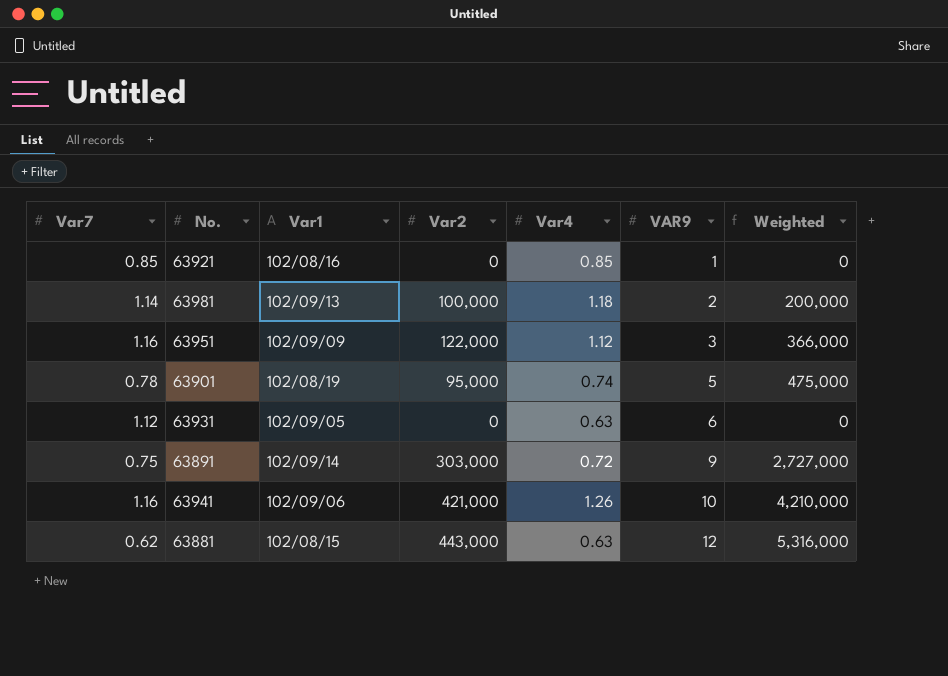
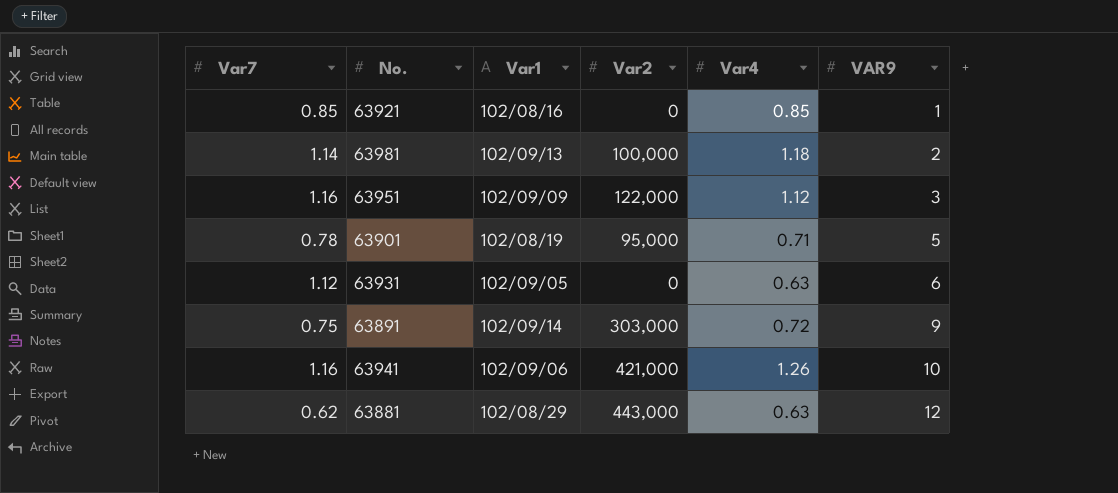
column Weighted | formula: [Var2] * [VAR9] -> none
63901 | Var4: 0.74 -> 0.71
63881 | Var1: 102/08/15 -> 102/08/29

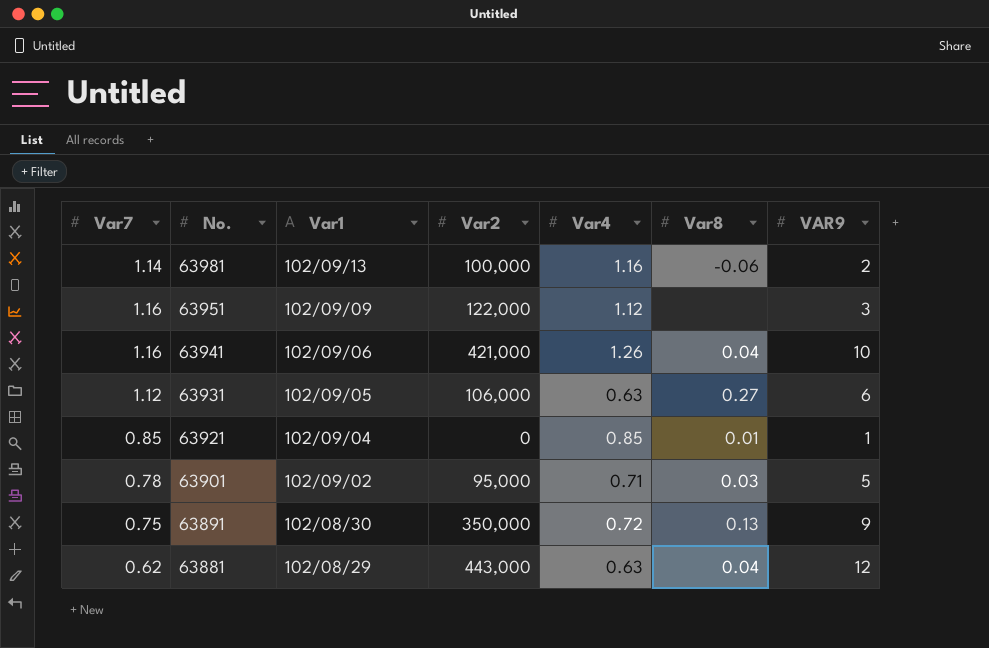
row order: VAR9 ascending -> No. descending
column Var8 | position: none -> 6
63981 | Var4: 1.18 -> 1.16
63931 | Var2: 0 -> 106,000
63921 | Var1: 102/08/16 -> 102/09/04
63901 | Var1: 102/08/19 -> 102/09/02
63891 | Var1: 102/09/14 -> 102/08/30
63891 | Var2: 303,000 -> 350,000

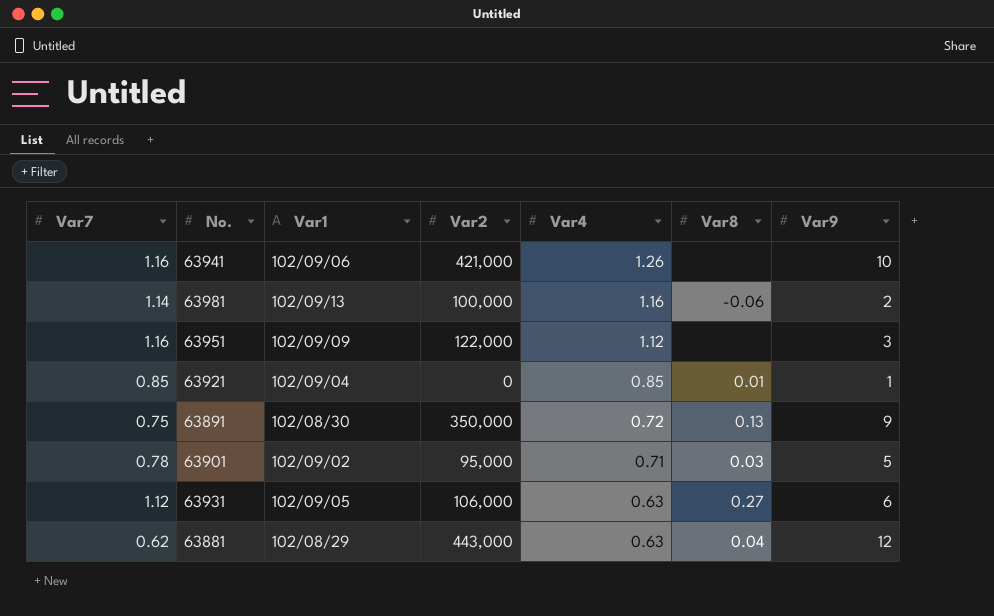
row order: No. descending -> Var4 descending
column name: VAR9 -> Var9
63941 | Var8: 0.04 -> none

